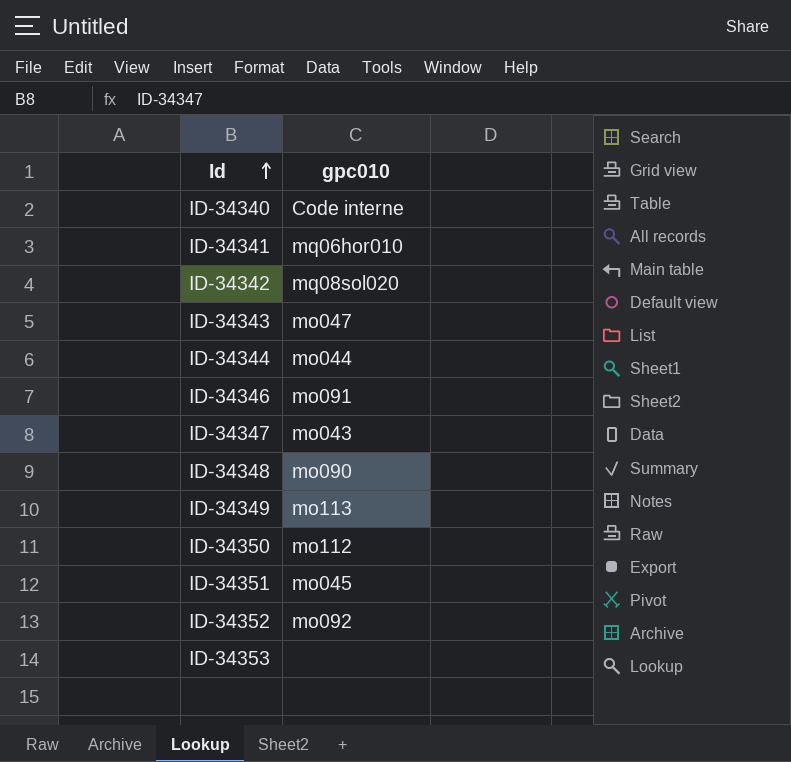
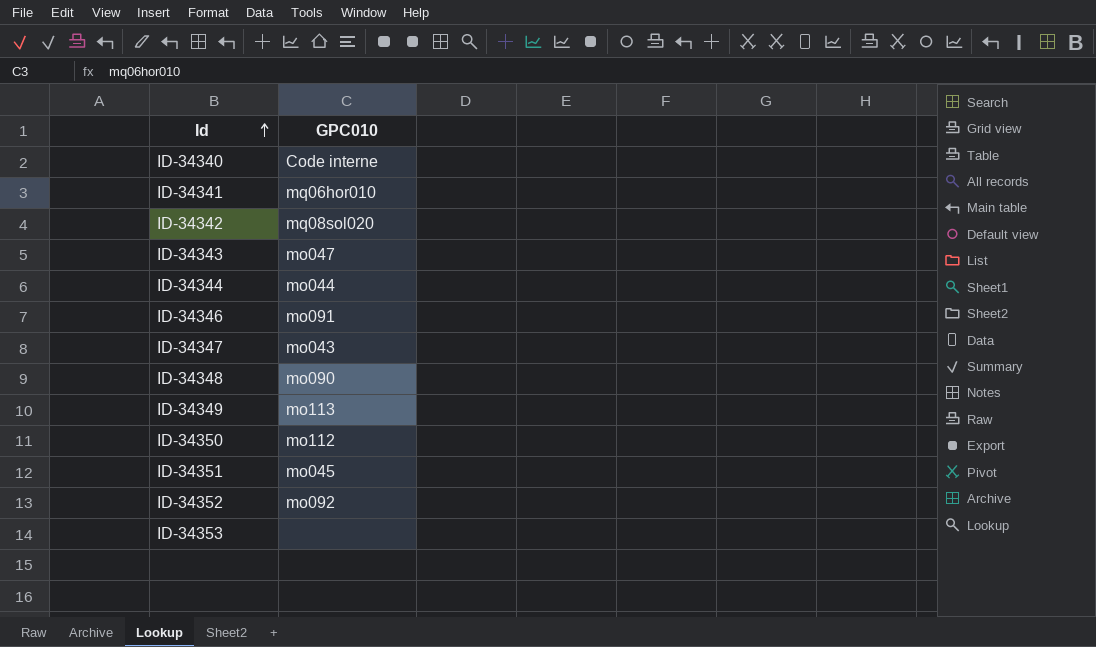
column name: gpc010 -> GPC010

